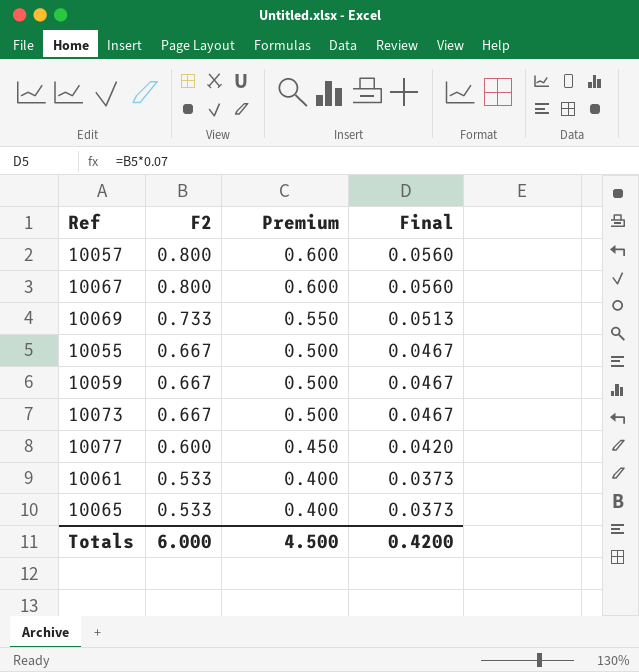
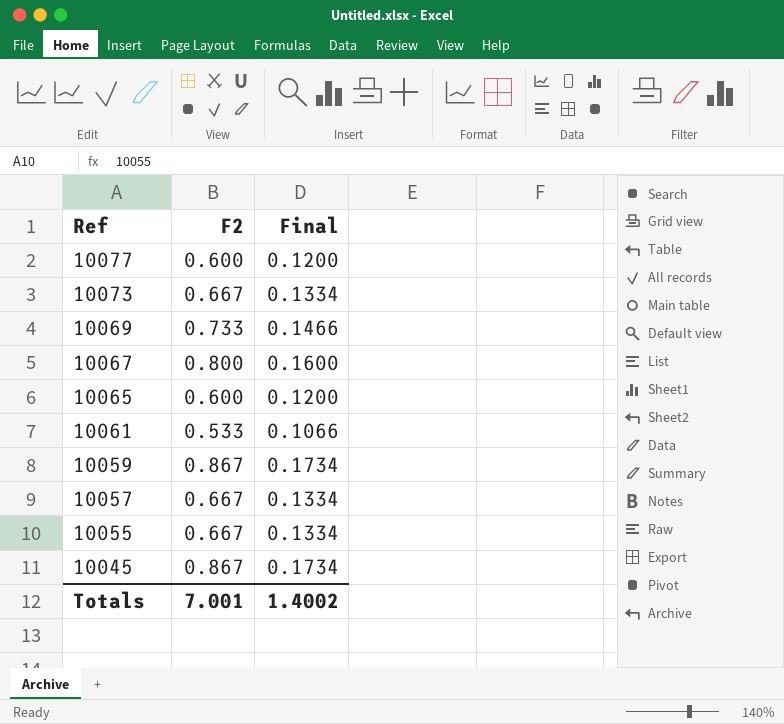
row order: F2 descending -> Ref descending
column Premium | formula: [F2] * 0.75 -> none
column Final | formula: [F2] * 0.07 -> [F2] * 0.2
10065 | F2: 0.533 -> 0.600
10059 | F2: 0.667 -> 0.867
10057 | F2: 0.800 -> 0.667
row 10045: none -> 0.867 | 0.1734
Totals | F2: 6.000 -> 7.001
Totals | Final: 0.4200 -> 1.4002

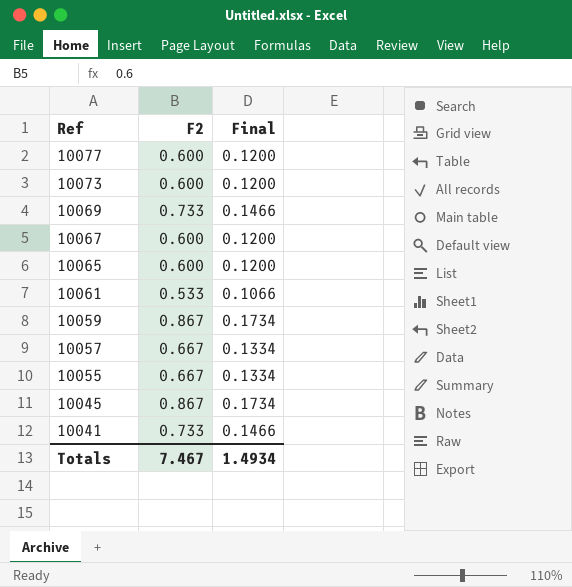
10073 | F2: 0.667 -> 0.600
10073 | Final: 0.1334 -> 0.1200
10067 | F2: 0.800 -> 0.600
10067 | Final: 0.1600 -> 0.1200
row 10041: none -> 0.733 | 0.1466
Totals | F2: 7.001 -> 7.467
Totals | Final: 1.4002 -> 1.4934

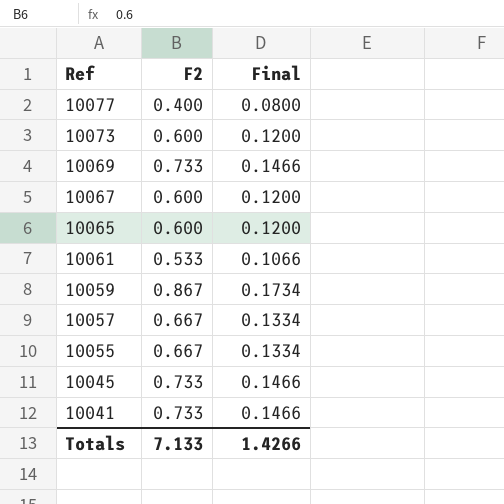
10077 | F2: 0.600 -> 0.400
10077 | Final: 0.1200 -> 0.0800
10045 | F2: 0.867 -> 0.733
10045 | Final: 0.1734 -> 0.1466
Totals | F2: 7.467 -> 7.133
Totals | Final: 1.4934 -> 1.4266

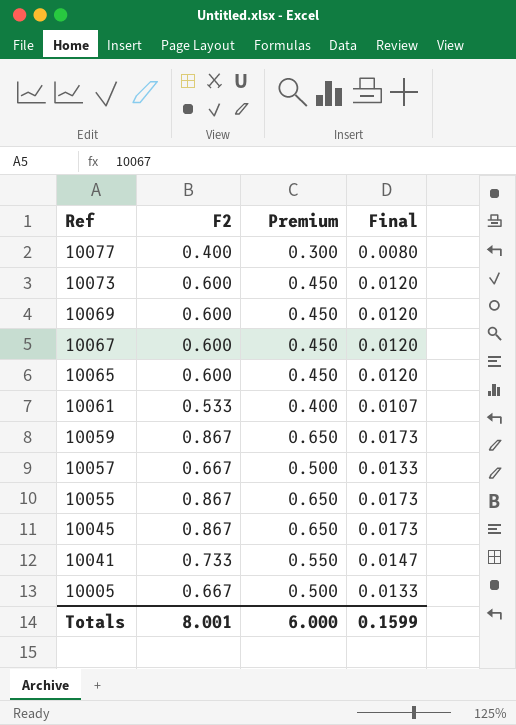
column Premium | formula: none -> [F2] * 0.75
column Final | formula: [F2] * 0.2 -> [F2] * 0.02
10069 | F2: 0.733 -> 0.600
10055 | F2: 0.667 -> 0.867
10045 | F2: 0.733 -> 0.867
row 10005: none -> 0.667 | 0.500 | 0.0133
Totals | F2: 7.133 -> 8.001
Totals | Final: 1.4266 -> 0.1599

